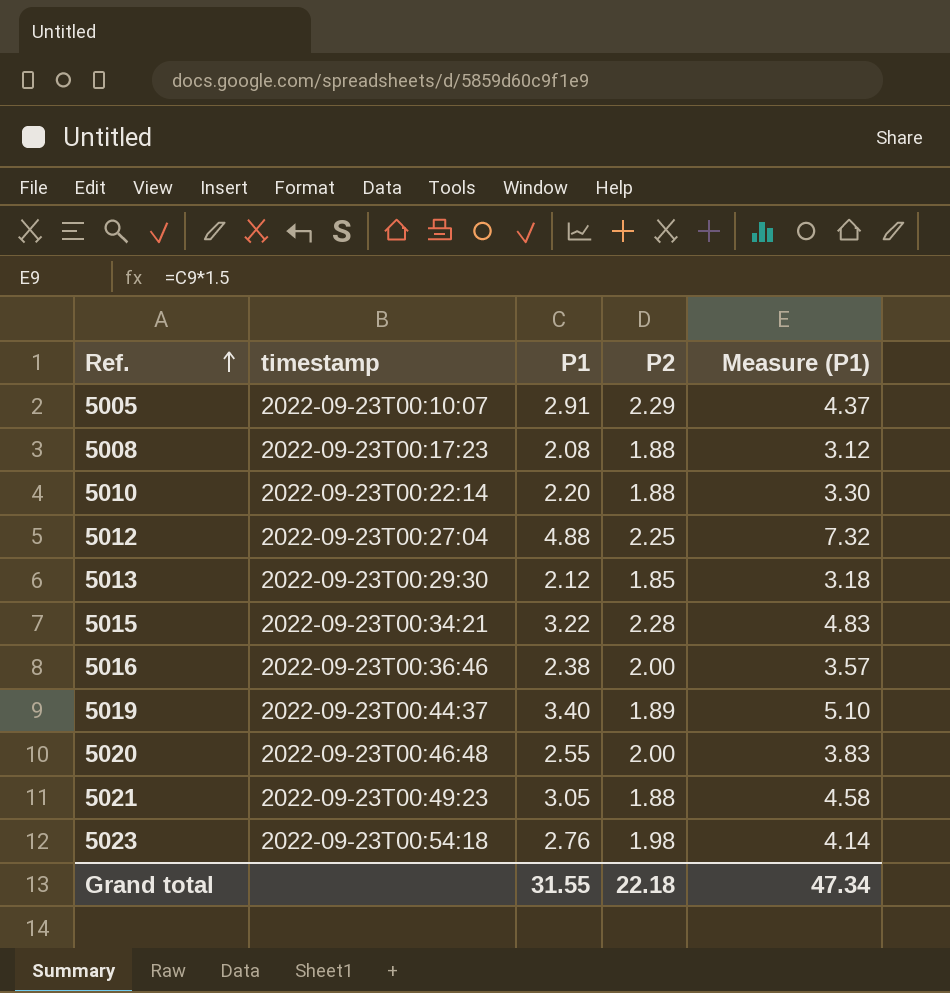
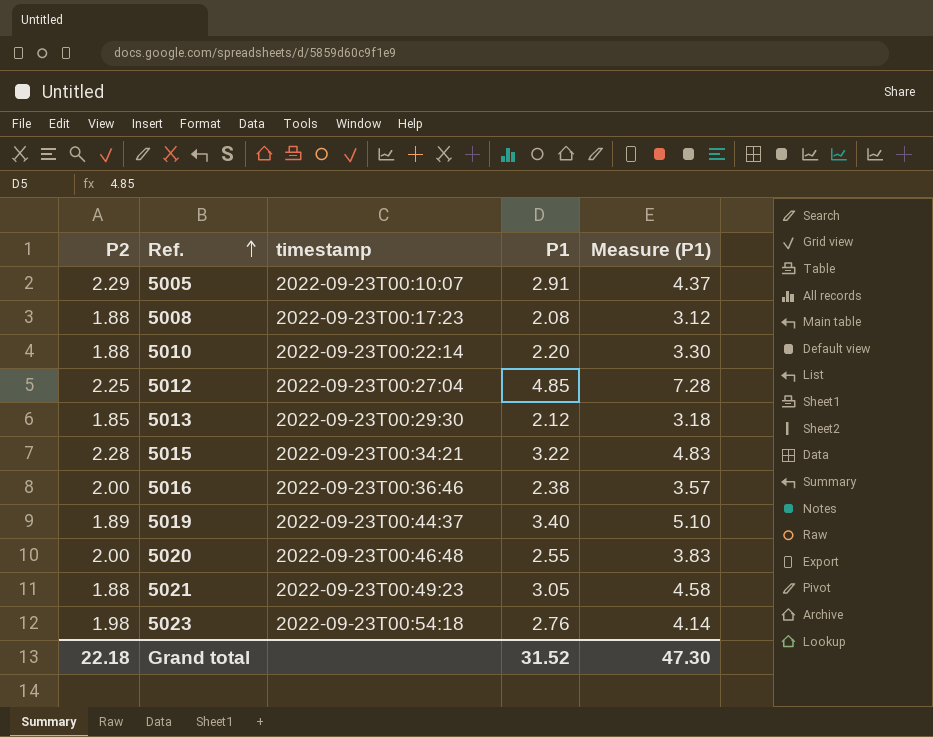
column P2 | position: 4 -> 1
5012 | P1: 4.88 -> 4.85
5012 | Measure (P1): 7.32 -> 7.28
Grand total | P1: 31.55 -> 31.52
Grand total | Measure (P1): 47.34 -> 47.30

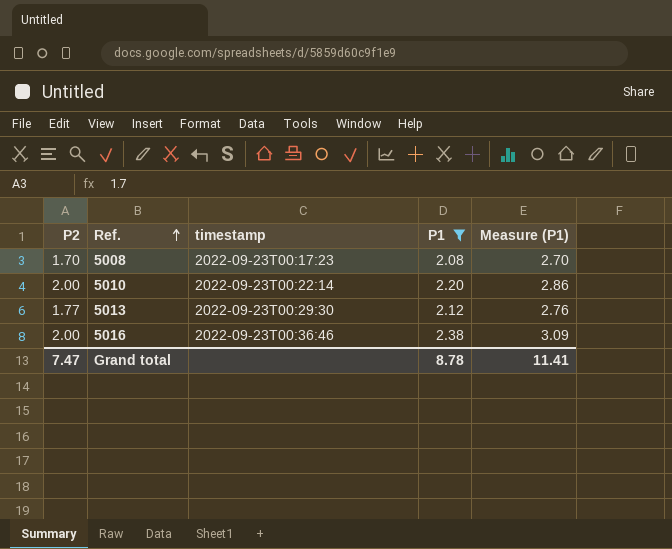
filter: none -> P1 <= 2.38
column Measure (P1) | formula: [P1] * 1.5 -> [P1] * 1.3
5008 | P2: 1.88 -> 1.70
5010 | P2: 1.88 -> 2.00
5013 | P2: 1.85 -> 1.77
Grand total | P2: 22.18 -> 7.47
Grand total | P1: 31.52 -> 8.78
Grand total | Measure (P1): 47.30 -> 11.41

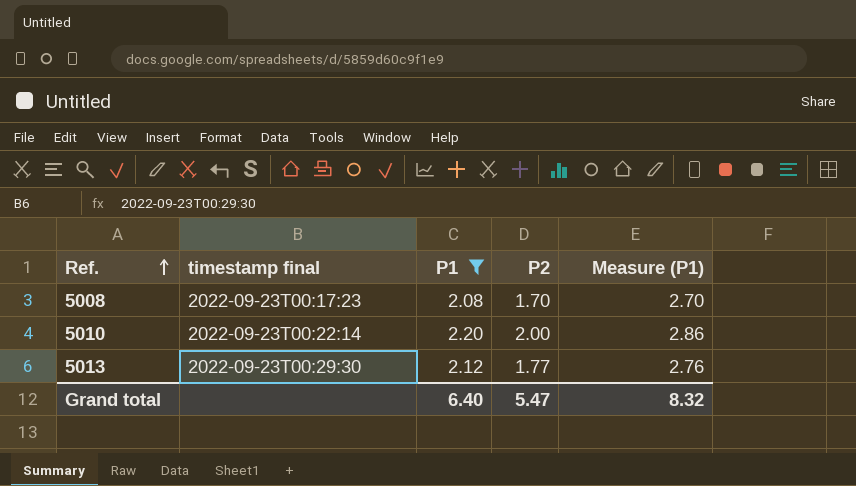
column name: timestamp -> timestamp final
column P2 | position: 1 -> 4
row 5016: 2.00 | 2022-09-23T00:36:46 | 2.38 | 3.09 -> none
Grand total | P1: 8.78 -> 6.40
Grand total | P2: 7.47 -> 5.47
Grand total | Measure (P1): 11.41 -> 8.32

